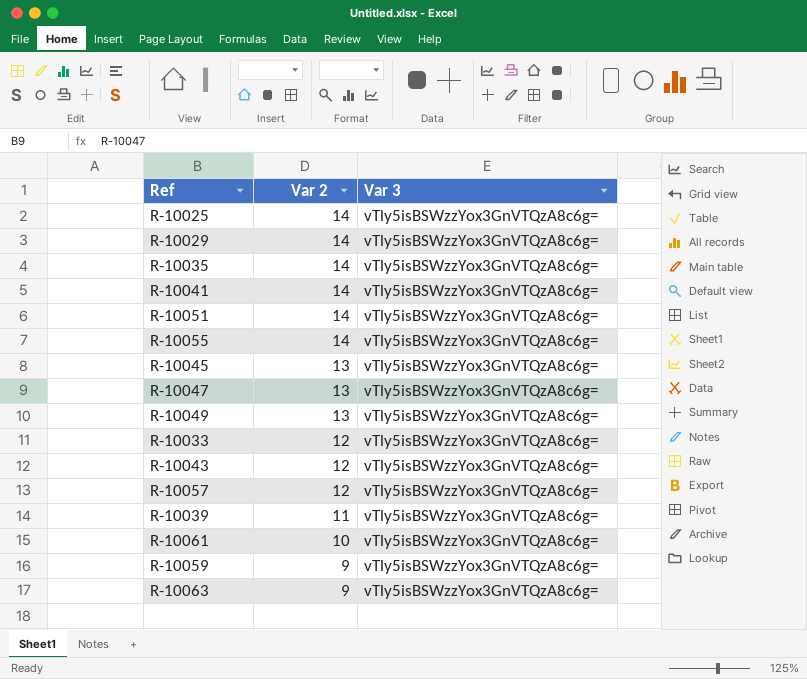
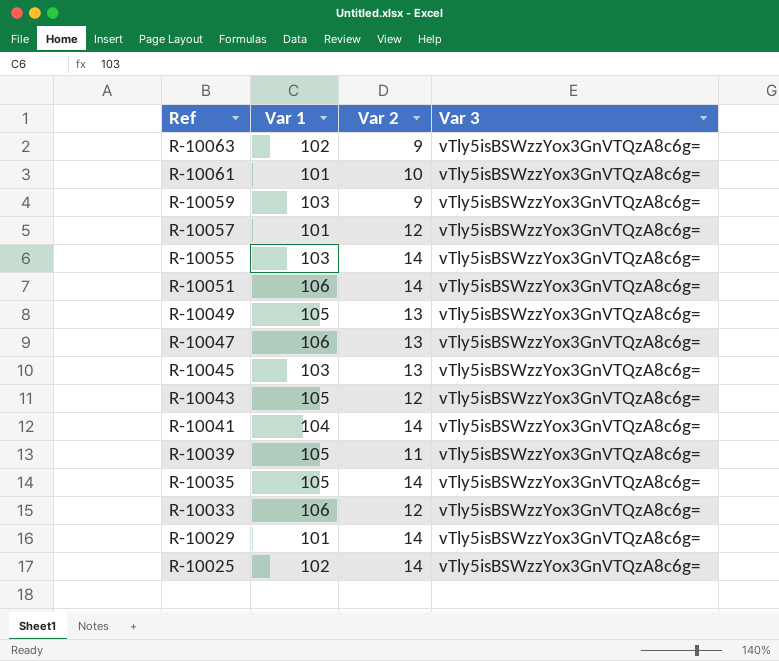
row order: Var 2 descending -> Ref descending
column Var 1 | position: none -> 2

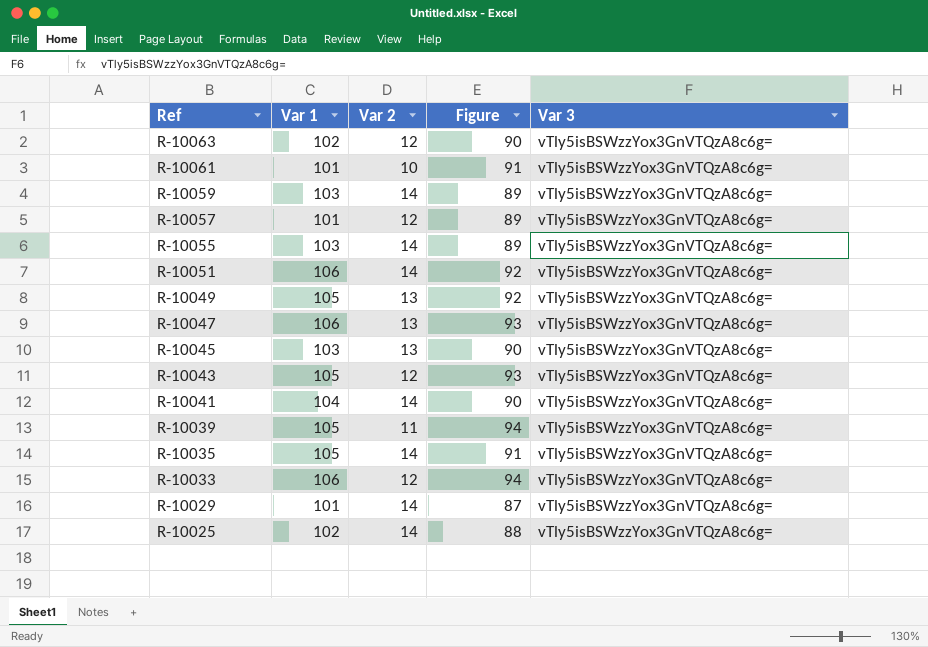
column Figure | formula: none -> [Var 1] - [Var 2]
R-10063 | Var 2: 9 -> 12
R-10059 | Var 2: 9 -> 14

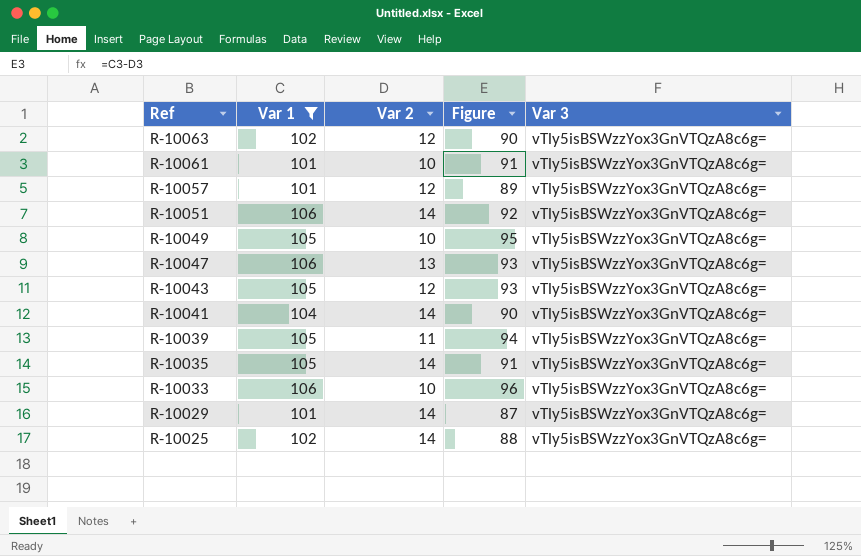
filter: none -> Var 1 != 103
R-10049 | Var 2: 13 -> 10
R-10049 | Figure: 92 -> 95
R-10033 | Var 2: 12 -> 10
R-10033 | Figure: 94 -> 96

